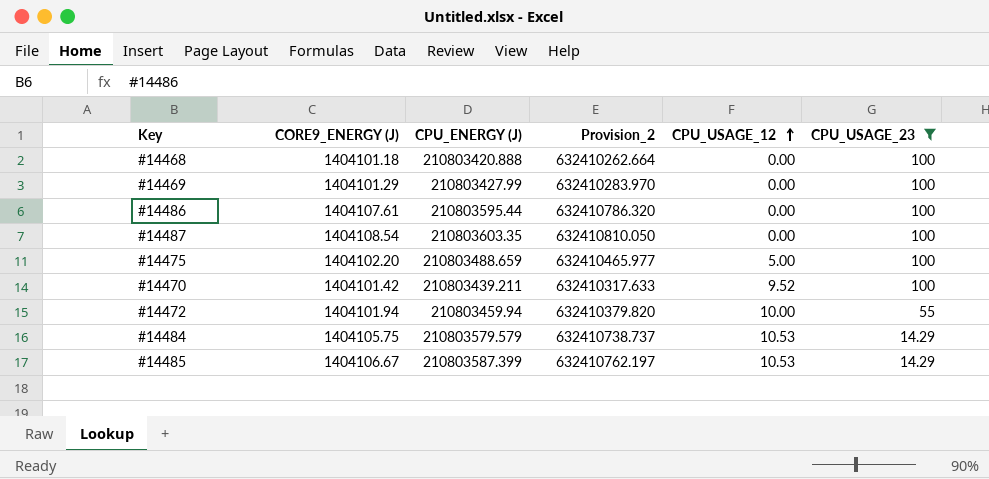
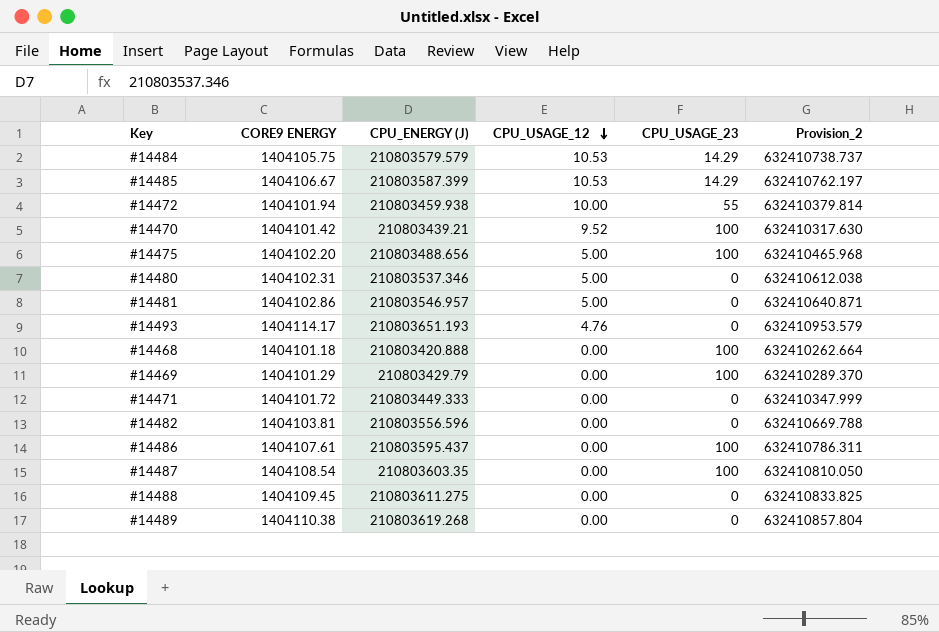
filter: CPU_USAGE_23 != 0 -> none
row order: CPU_USAGE_12 ascending -> CPU_USAGE_12 descending
column name: CORE9_ENERGY (J) -> CORE9 ENERGY
column Provision_2 | position: 4 -> 6
#14472 | CPU_ENERGY (J): 210803459.94 -> 210803459.938
#14472 | Provision_2: 632410379.820 -> 632410379.814
#14470 | CPU_ENERGY (J): 210803439.211 -> 210803439.21
#14470 | Provision_2: 632410317.633 -> 632410317.630
#14475 | CPU_ENERGY (J): 210803488.659 -> 210803488.656
#14475 | Provision_2: 632410465.977 -> 632410465.968
#14469 | CPU_ENERGY (J): 210803427.99 -> 210803429.79
#14469 | Provision_2: 632410283.970 -> 632410289.370
#14486 | CPU_ENERGY (J): 210803595.44 -> 210803595.437
#14486 | Provision_2: 632410786.320 -> 632410786.311

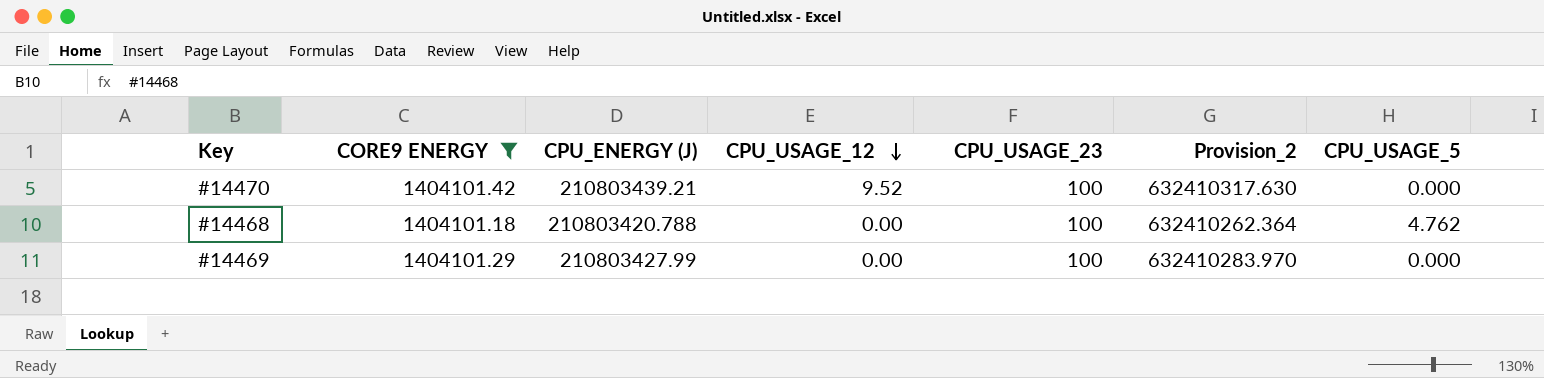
filter: none -> CORE9 ENERGY <= 1404101.42
column CPU_USAGE_5 | position: none -> 7
#14468 | CPU_ENERGY (J): 210803420.888 -> 210803420.788
#14468 | Provision_2: 632410262.664 -> 632410262.364
#14469 | CPU_ENERGY (J): 210803429.79 -> 210803427.99
#14469 | Provision_2: 632410289.370 -> 632410283.970

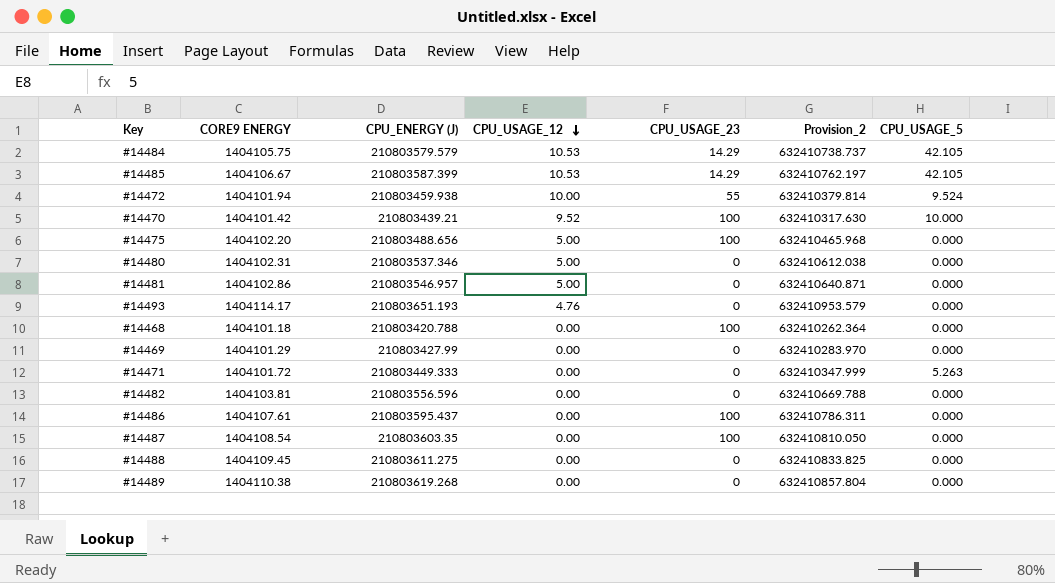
filter: CORE9 ENERGY <= 1404101.42 -> none
#14470 | CPU_USAGE_5: 0.000 -> 10.000
#14468 | CPU_USAGE_5: 4.762 -> 0.000
#14469 | CPU_USAGE_23: 100 -> 0

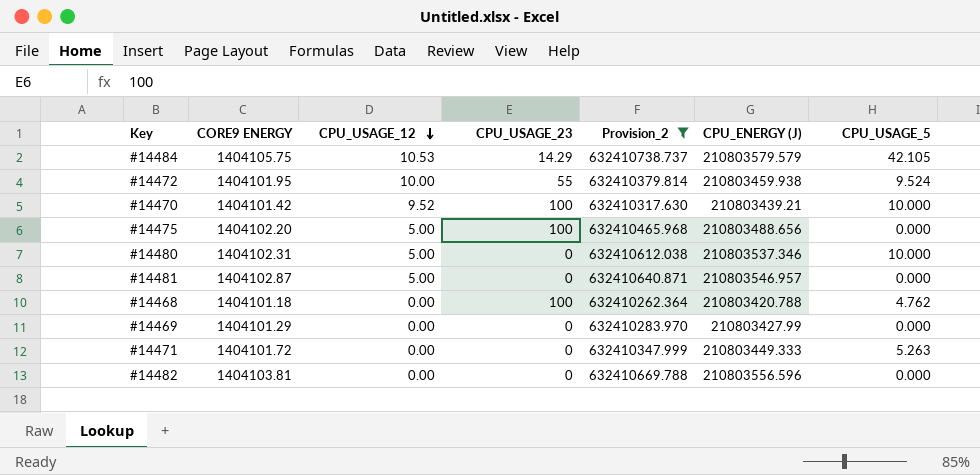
filter: none -> Provision_2 <= 632410738.737
column CPU_ENERGY (J) | position: 3 -> 6
#14472 | CORE9 ENERGY: 1404101.94 -> 1404101.95
#14480 | CPU_USAGE_5: 0.000 -> 10.000
#14481 | CORE9 ENERGY: 1404102.86 -> 1404102.87
#14468 | CPU_USAGE_5: 0.000 -> 4.762

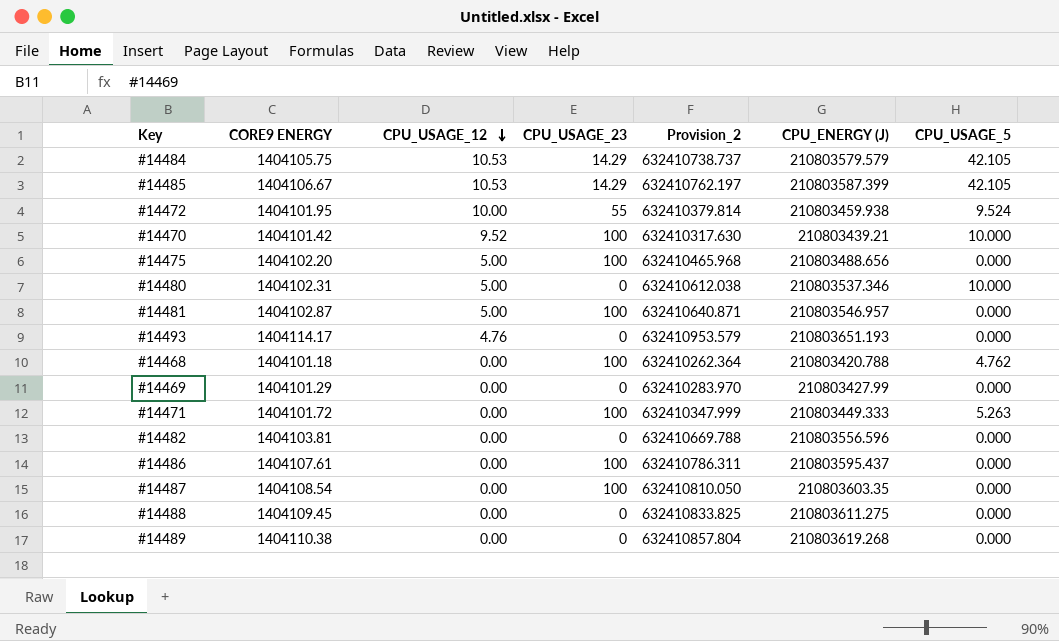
filter: Provision_2 <= 632410738.737 -> none
#14481 | CPU_USAGE_23: 0 -> 100
#14471 | CPU_USAGE_23: 0 -> 100

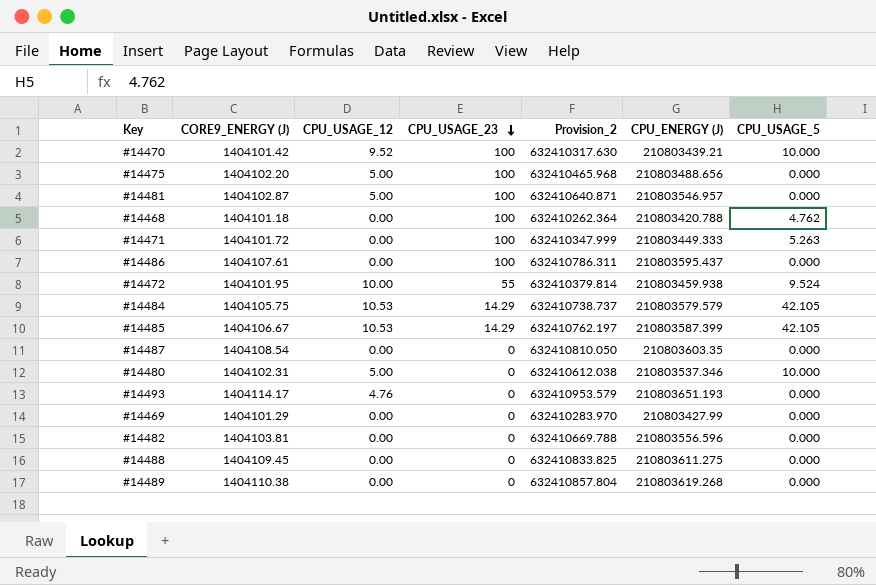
row order: CPU_USAGE_12 descending -> CPU_USAGE_23 descending
column name: CORE9 ENERGY -> CORE9_ENERGY (J)
#14487 | CPU_USAGE_23: 100 -> 0

